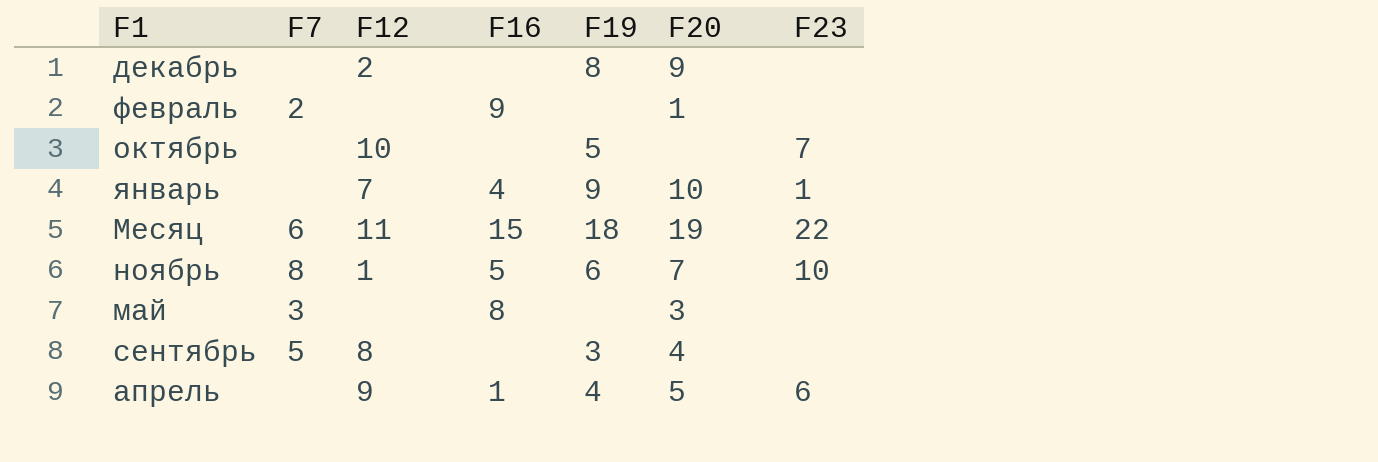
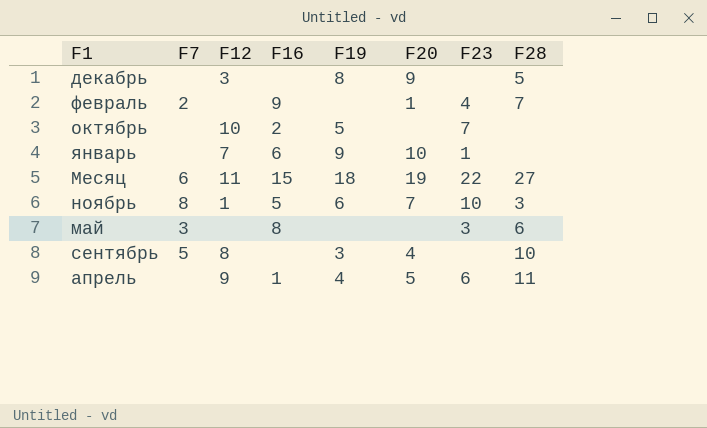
column F28 | position: none -> 8
декабрь | F12: 2 -> 3
февраль | F23: none -> 4
октябрь | F16: none -> 2
январь | F16: 4 -> 6
май | F20: 3 -> none
май | F23: none -> 3

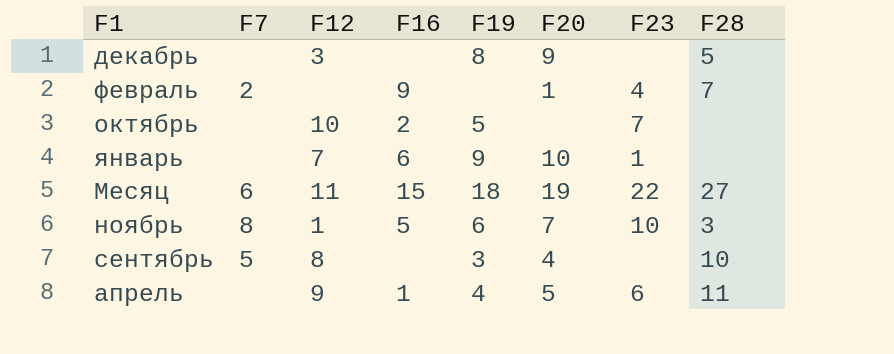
row май: 3 | none | 8 | none | none | 3 | 6 -> none

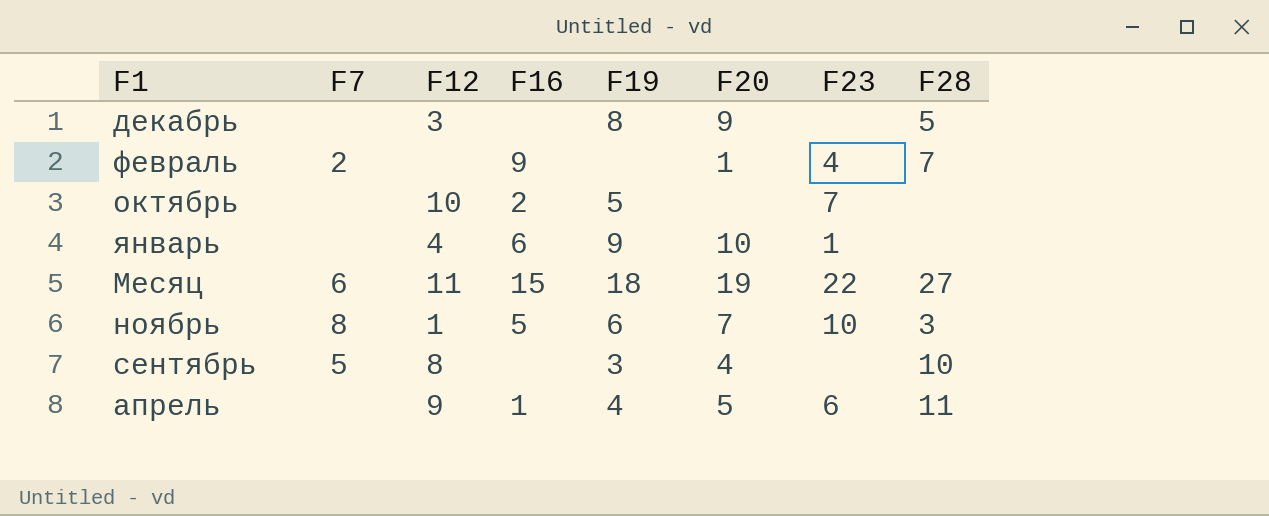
январь | F12: 7 -> 4

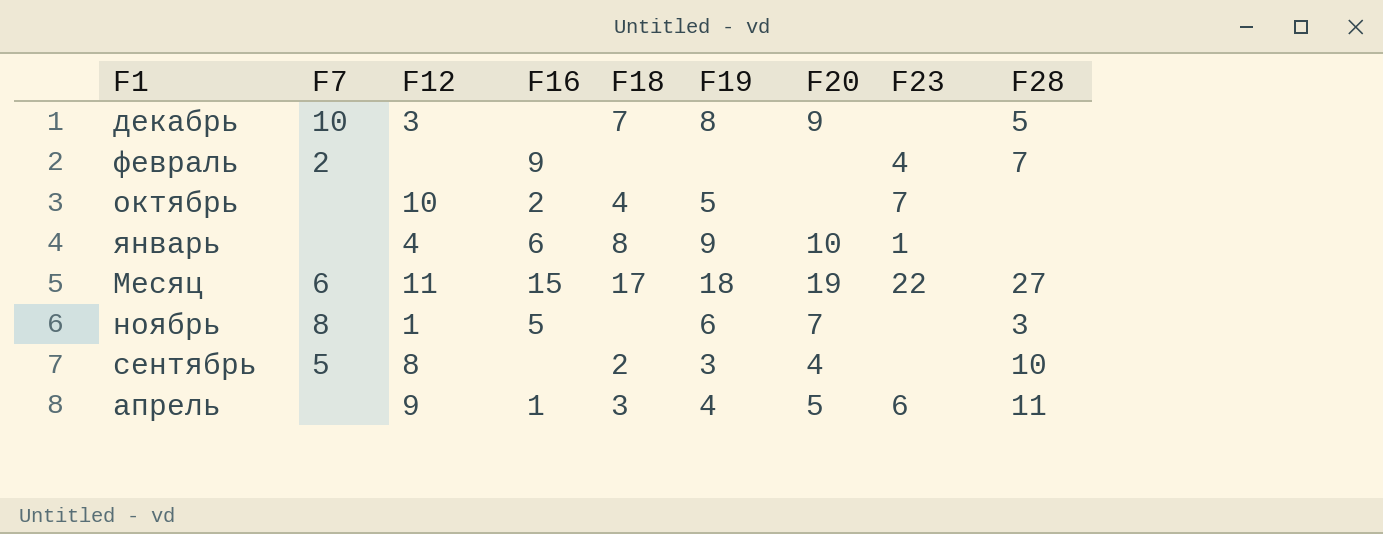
column F18 | position: none -> 5
декабрь | F7: none -> 10
февраль | F20: 1 -> none
ноябрь | F23: 10 -> none

